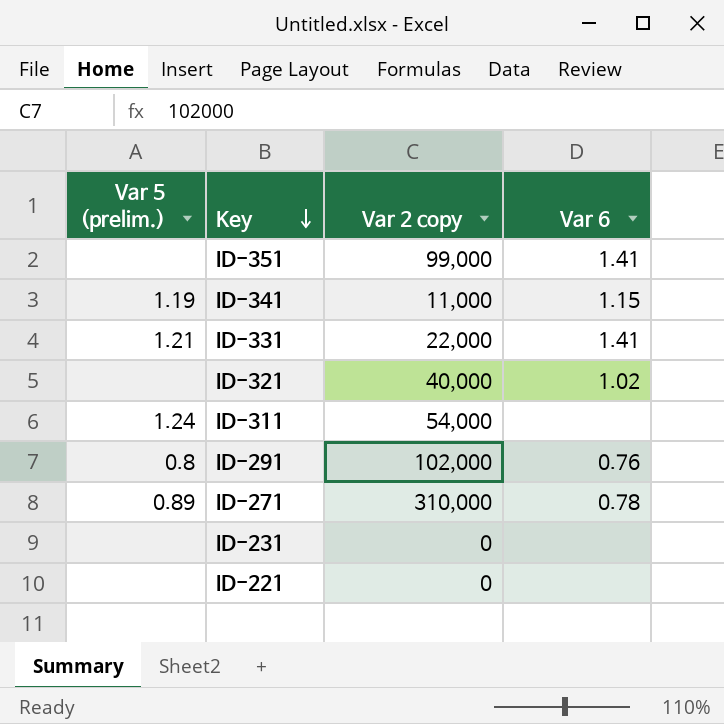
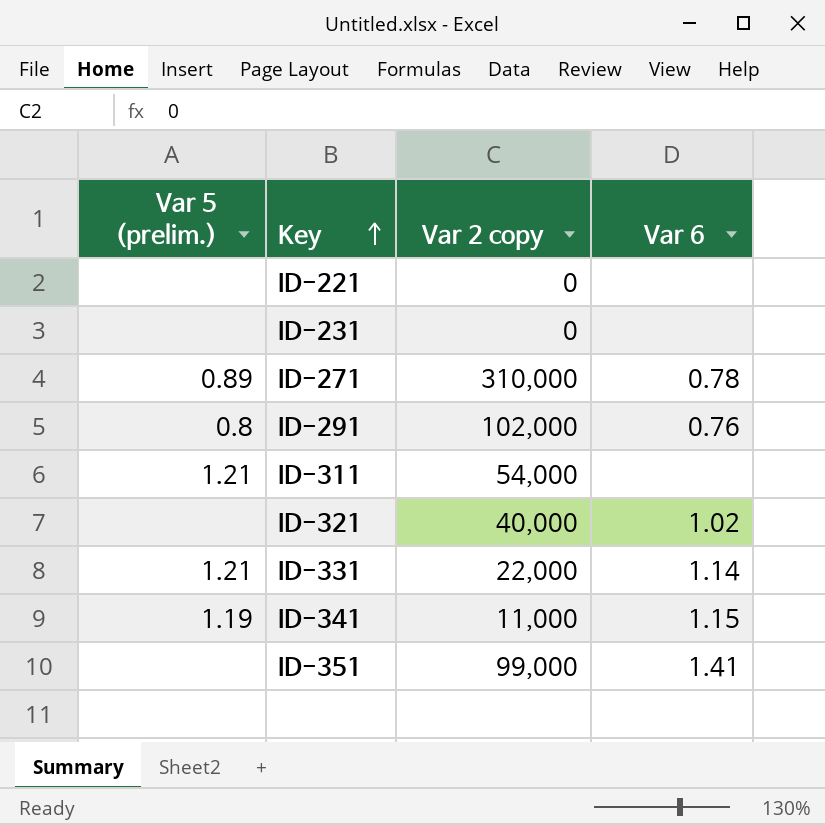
row order: Key descending -> Key ascending
ID-311 | Var 5 (prelim.): 1.24 -> 1.21
ID-331 | Var 6: 1.41 -> 1.14

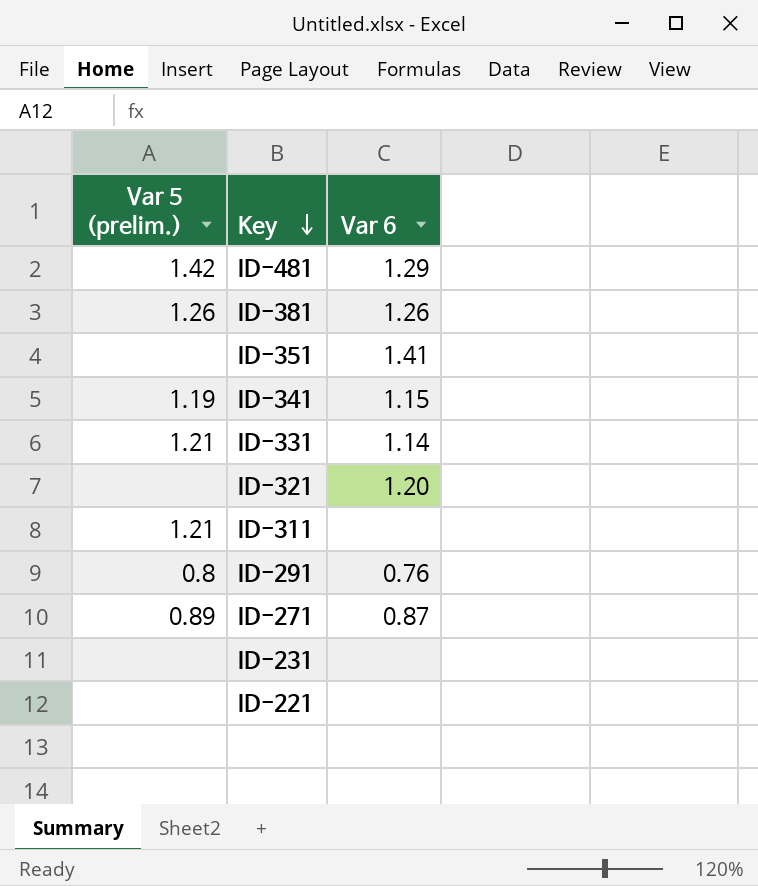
row order: Key ascending -> Key descending
column Var 2 copy | position: 3 -> none
row ID-481: none -> 1.42 | 1.29
row ID-381: none -> 1.26 | 1.26
ID-321 | Var 6: 1.02 -> 1.20
ID-271 | Var 6: 0.78 -> 0.87

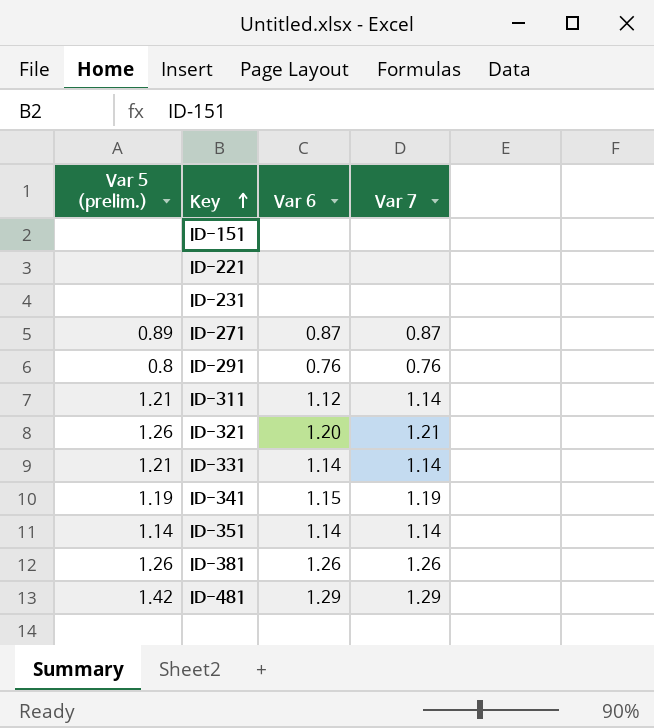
row order: Key descending -> Key ascending
column Var 7 | position: none -> 4
row ID-151: none -> none | none | none
ID-311 | Var 6: none -> 1.12
ID-321 | Var 5 (prelim.): none -> 1.26
ID-351 | Var 5 (prelim.): none -> 1.14
ID-351 | Var 6: 1.41 -> 1.14

